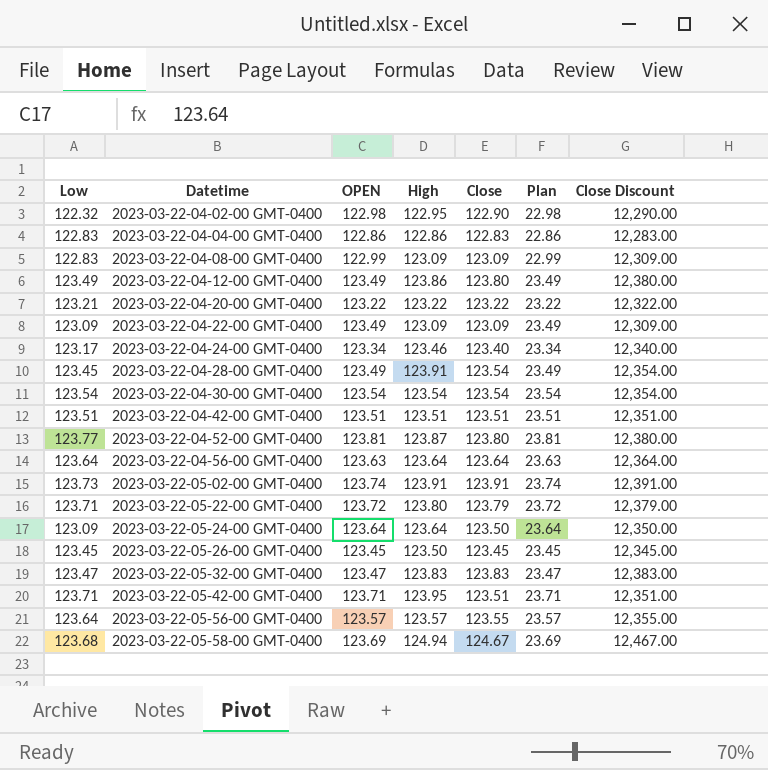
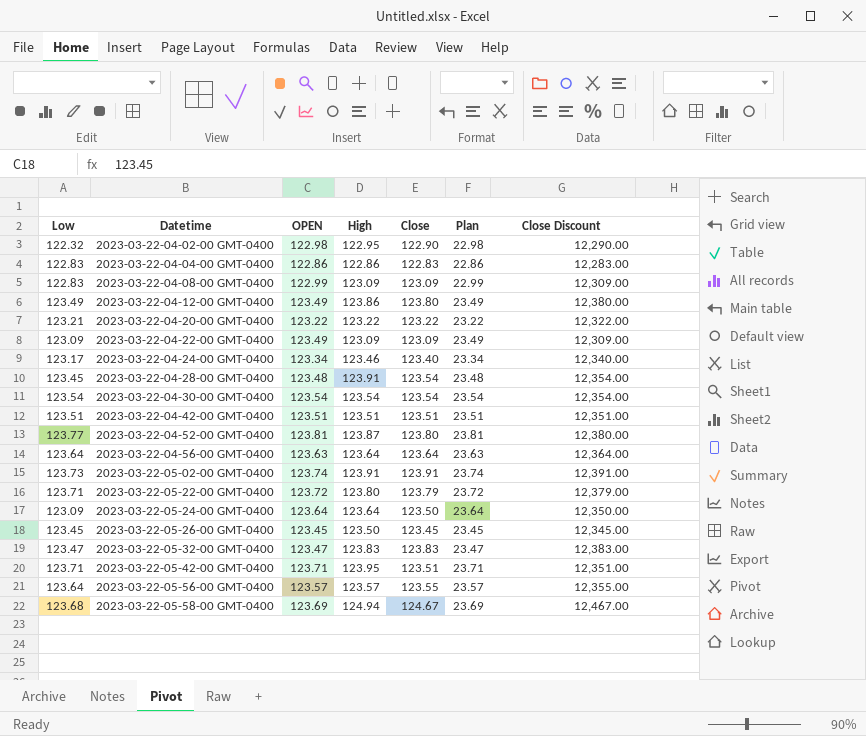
2023-03-22-04-28-00 GMT-0400 | OPEN: 123.49 -> 123.48
2023-03-22-04-28-00 GMT-0400 | Plan: 23.49 -> 23.48

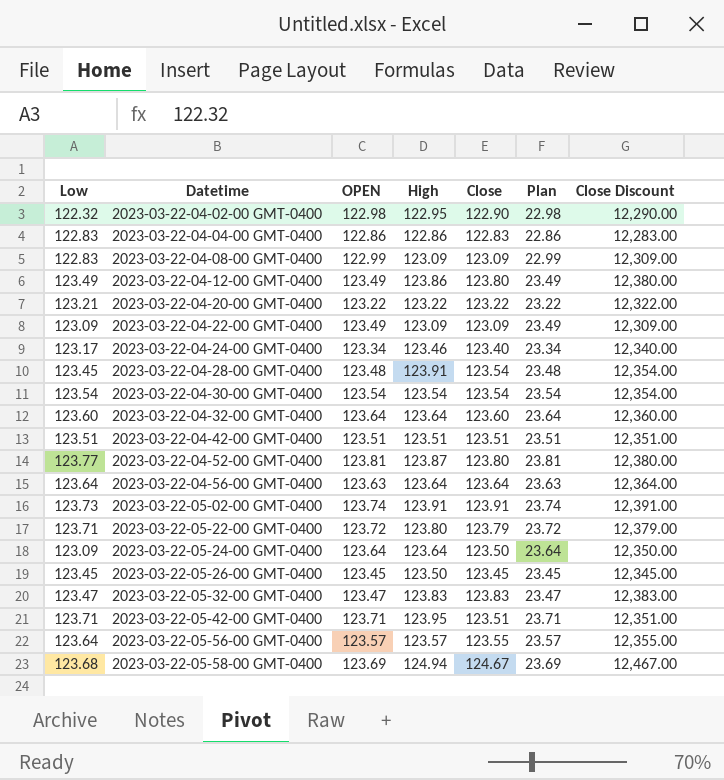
row 2023-03-22-04-32-00 GMT-0400: none -> 123.60 | 123.64 | 123.64 | 123.60 | 23.64 | 12,360.00

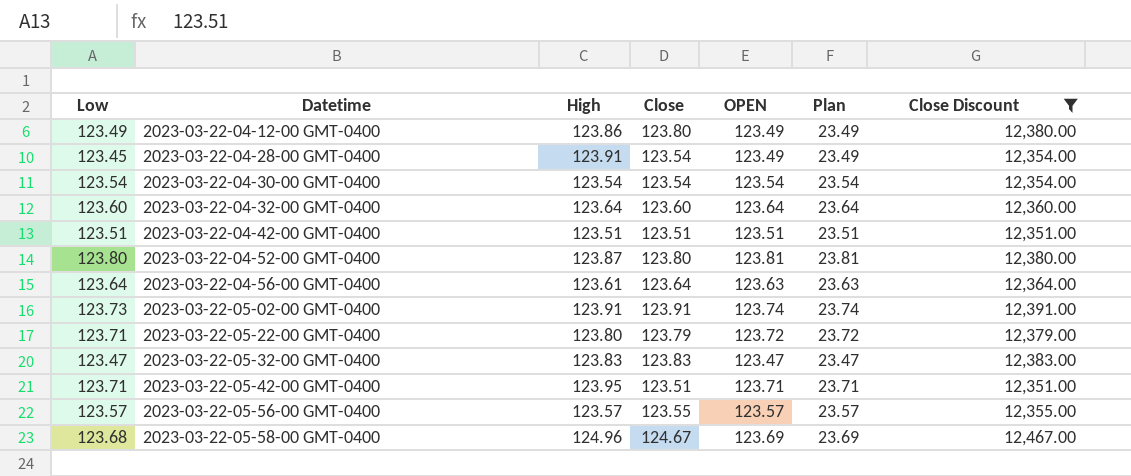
filter: none -> Close Discount >= 12,351.00
column OPEN | position: 3 -> 5
2023-03-22-04-28-00 GMT-0400 | OPEN: 123.48 -> 123.49
2023-03-22-04-28-00 GMT-0400 | Plan: 23.48 -> 23.49
2023-03-22-04-52-00 GMT-0400 | Low: 123.77 -> 123.80
2023-03-22-04-56-00 GMT-0400 | High: 123.64 -> 123.61
2023-03-22-05-56-00 GMT-0400 | Low: 123.64 -> 123.57
2023-03-22-05-58-00 GMT-0400 | High: 124.94 -> 124.96

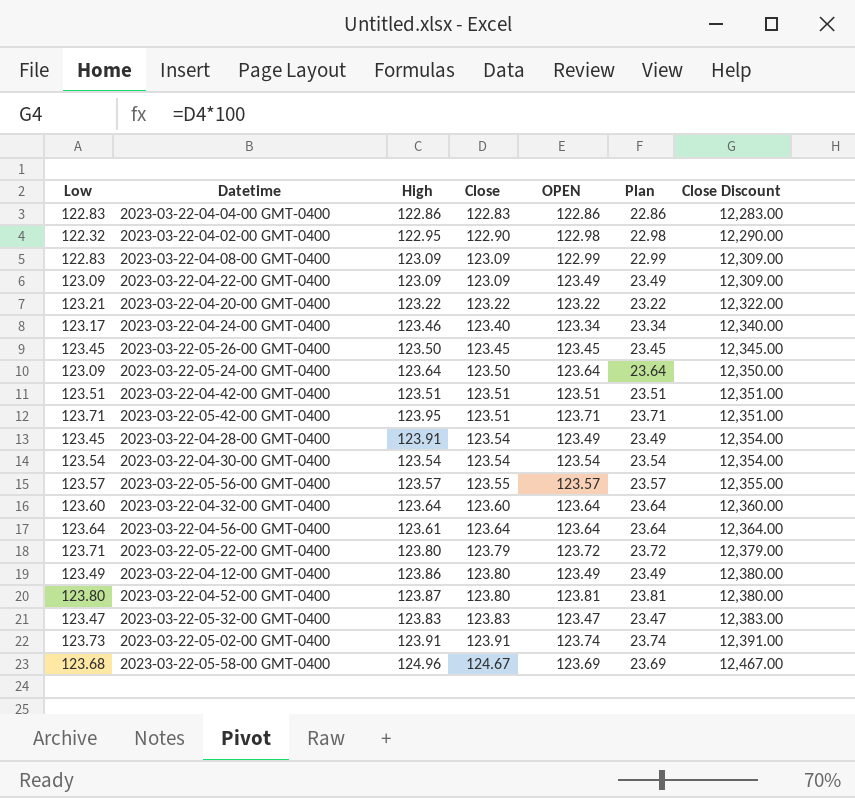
filter: Close Discount >= 12,351.00 -> none
row order: Datetime ascending -> Close ascending
2023-03-22-04-56-00 GMT-0400 | OPEN: 123.63 -> 123.64
2023-03-22-04-56-00 GMT-0400 | Plan: 23.63 -> 23.64

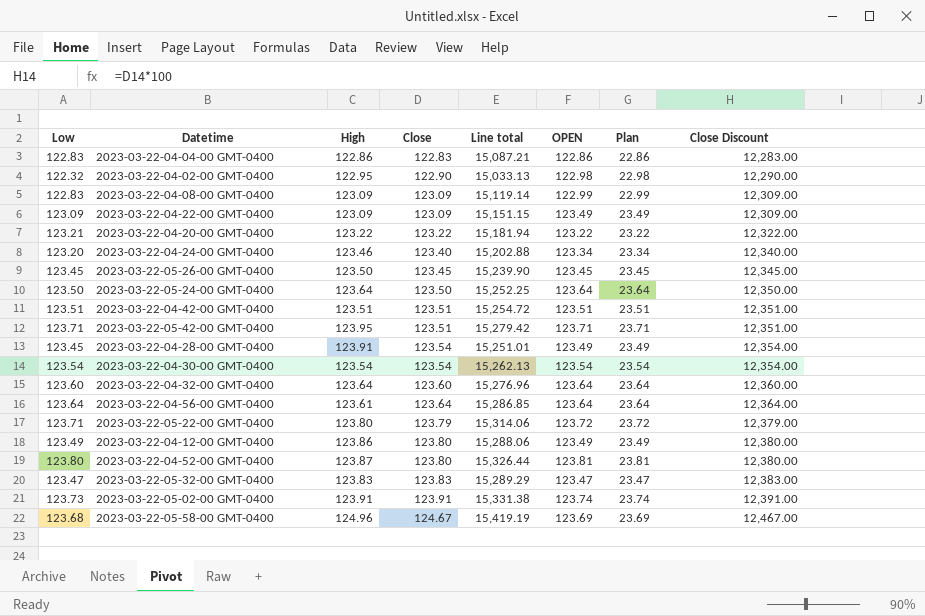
column Line total | formula: none -> [Low] * [Close]
row 2023-03-22-05-56-00 GMT-0400: 123.57 | 123.57 | 123.55 | 123.57 | 23.57 | 12,355.00 -> none
2023-03-22-04-24-00 GMT-0400 | Low: 123.17 -> 123.20
2023-03-22-05-24-00 GMT-0400 | Low: 123.09 -> 123.50

